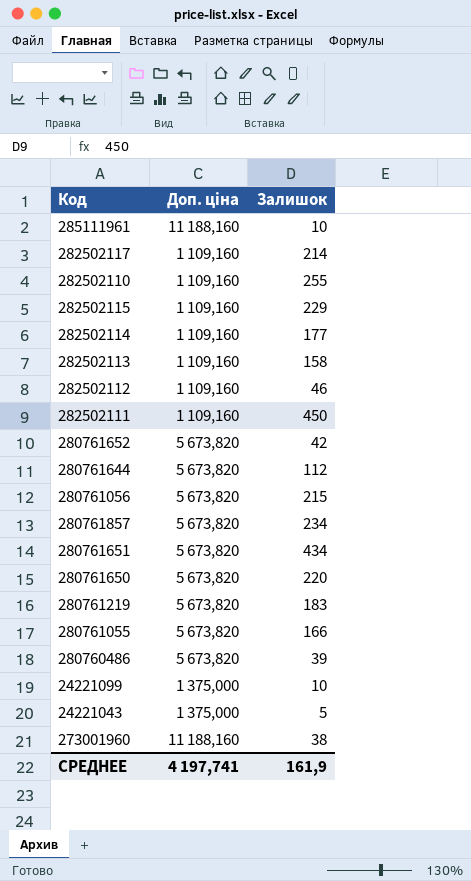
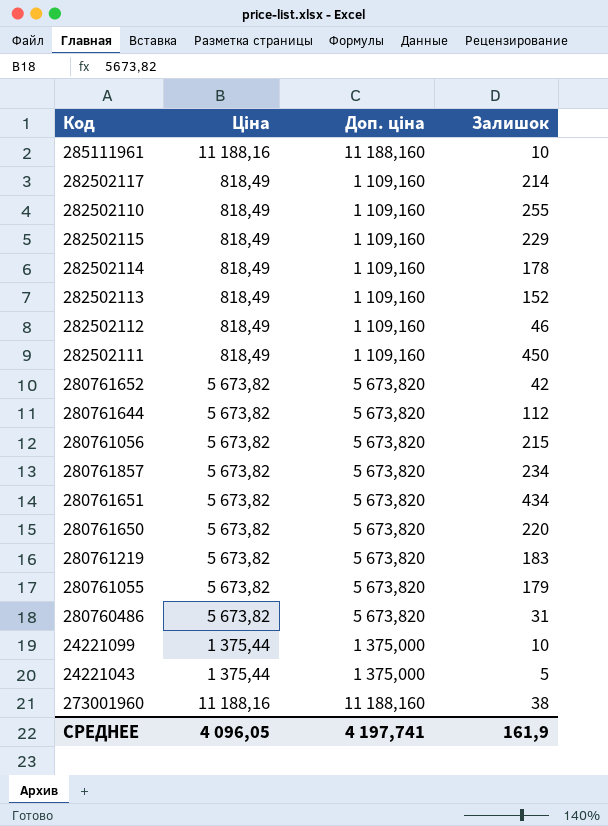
column Ціна | position: none -> 2
282502114 | Залишок: 177 -> 178
282502113 | Залишок: 158 -> 152
280761055 | Залишок: 166 -> 179
280760486 | Залишок: 39 -> 31

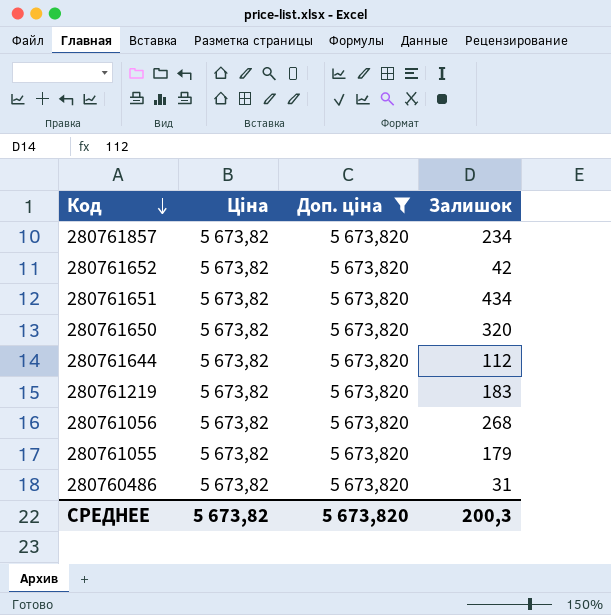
filter: none -> Доп. ціна = 5 673,820
row order: none -> Код descending
280761650 | Залишок: 220 -> 320
280761056 | Залишок: 215 -> 268
СРЕДНЕЕ | Ціна: 4 096,05 -> 5 673,82
СРЕДНЕЕ | Доп. ціна: 4 197,741 -> 5 673,820
СРЕДНЕЕ | Залишок: 161,9 -> 200,3

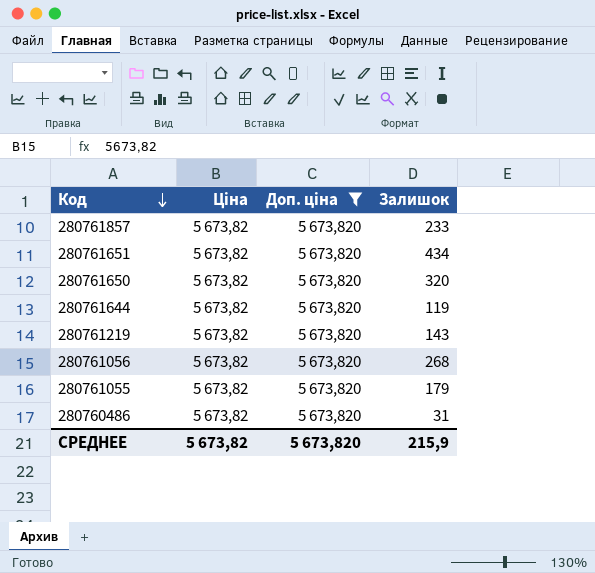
row 280761652: 5 673,82 | 5 673,820 | 42 -> none
280761857 | Залишок: 234 -> 233
280761644 | Залишок: 112 -> 119
280761219 | Залишок: 183 -> 143
СРЕДНЕЕ | Залишок: 200,3 -> 215,9

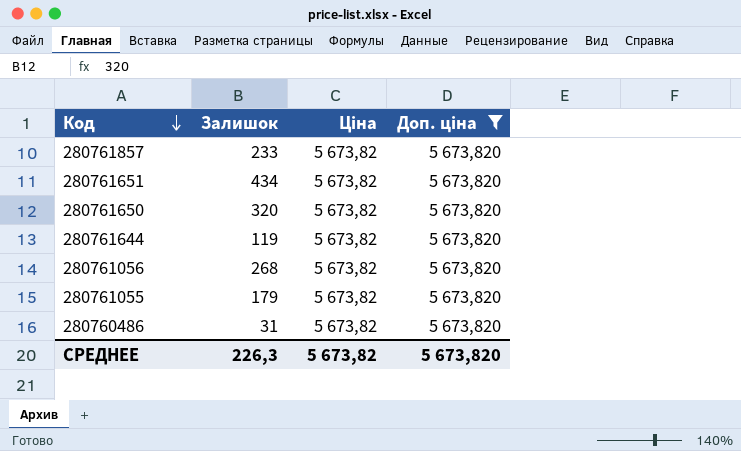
column Залишок | position: 4 -> 2
row 280761219: 5 673,82 | 5 673,820 | 143 -> none
СРЕДНЕЕ | Залишок: 215,9 -> 226,3

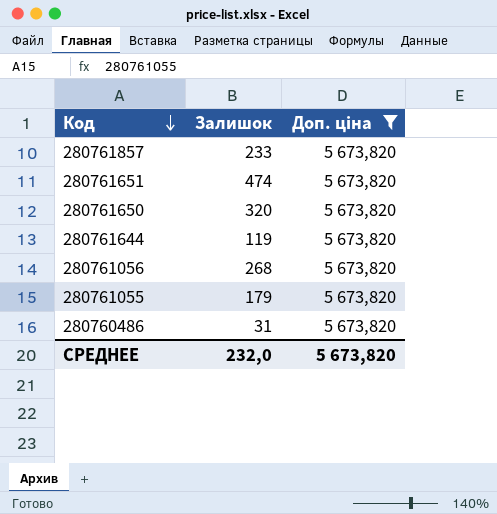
column Ціна | position: 3 -> none
280761651 | Залишок: 434 -> 474
СРЕДНЕЕ | Залишок: 226,3 -> 232,0

